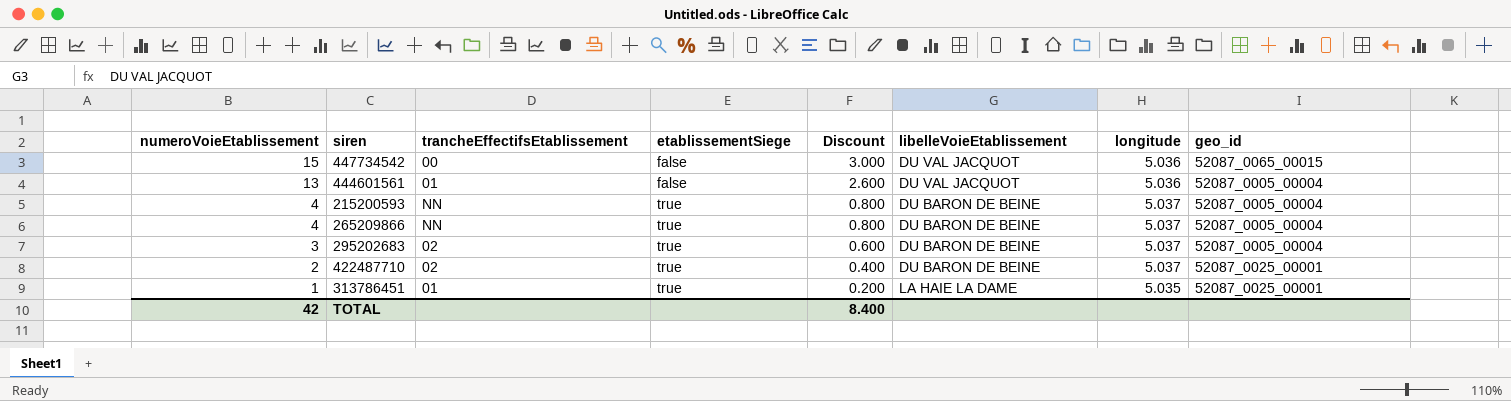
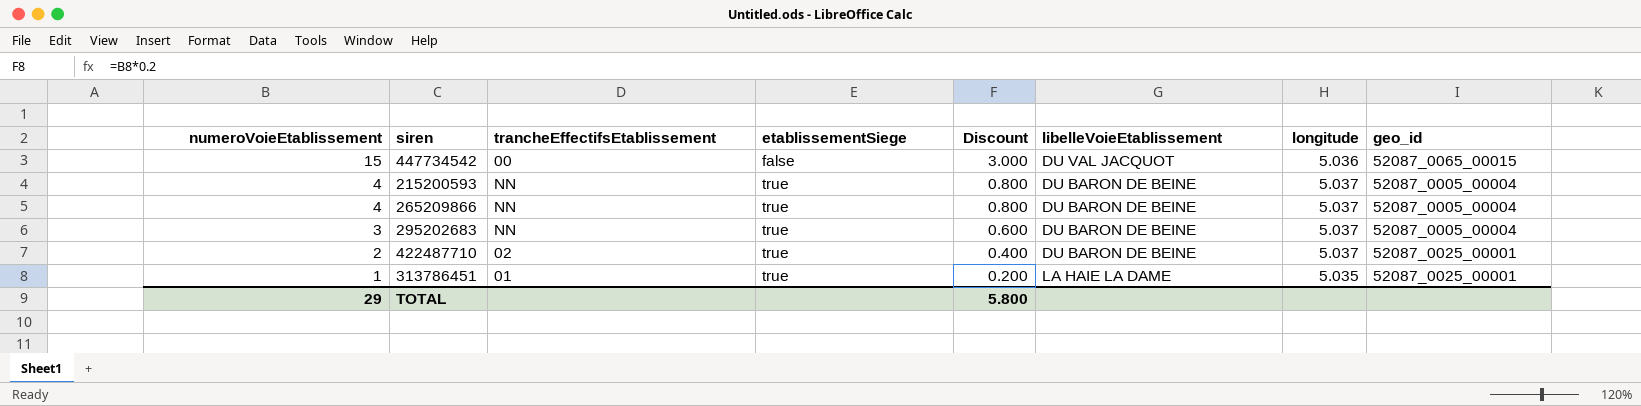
row 444601561: 13 | 01 | false | 2.600 | DU VAL JACQUOT | 5.036 | 52087_0005_00004 -> none
295202683 | trancheEffectifsEtablissement: 02 -> NN
TOTAL | numeroVoieEtablissement: 42 -> 29
TOTAL | Discount: 8.400 -> 5.800

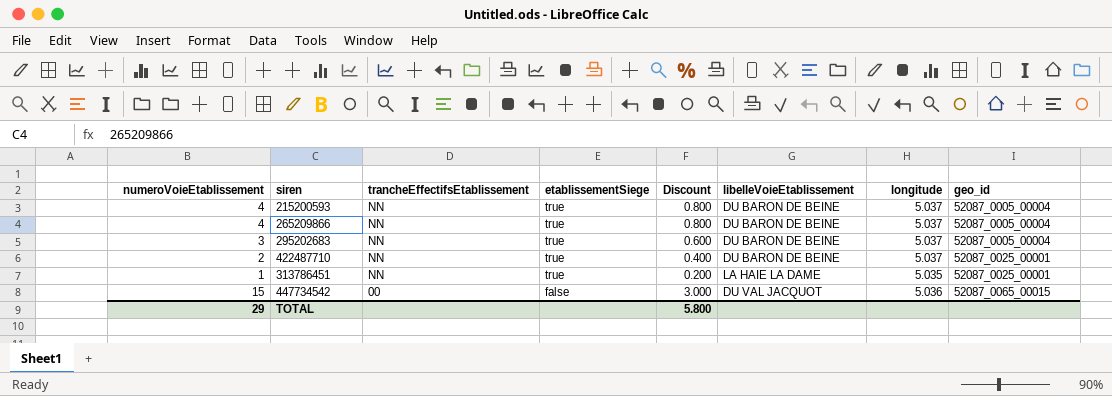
row order: numeroVoieEtablissement descending -> trancheEffectifsEtablissement descending
422487710 | trancheEffectifsEtablissement: 02 -> NN
313786451 | trancheEffectifsEtablissement: 01 -> NN

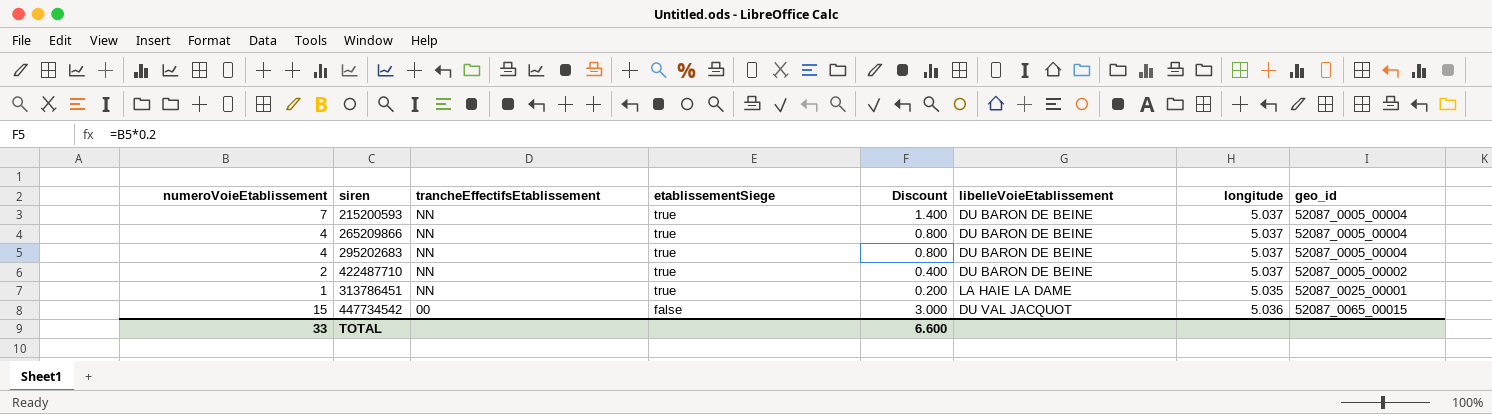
215200593 | numeroVoieEtablissement: 4 -> 7
215200593 | Discount: 0.800 -> 1.400
295202683 | numeroVoieEtablissement: 3 -> 4
295202683 | Discount: 0.600 -> 0.800
422487710 | geo_id: 52087_0025_00001 -> 52087_0005_00002
TOTAL | numeroVoieEtablissement: 29 -> 33
TOTAL | Discount: 5.800 -> 6.600

